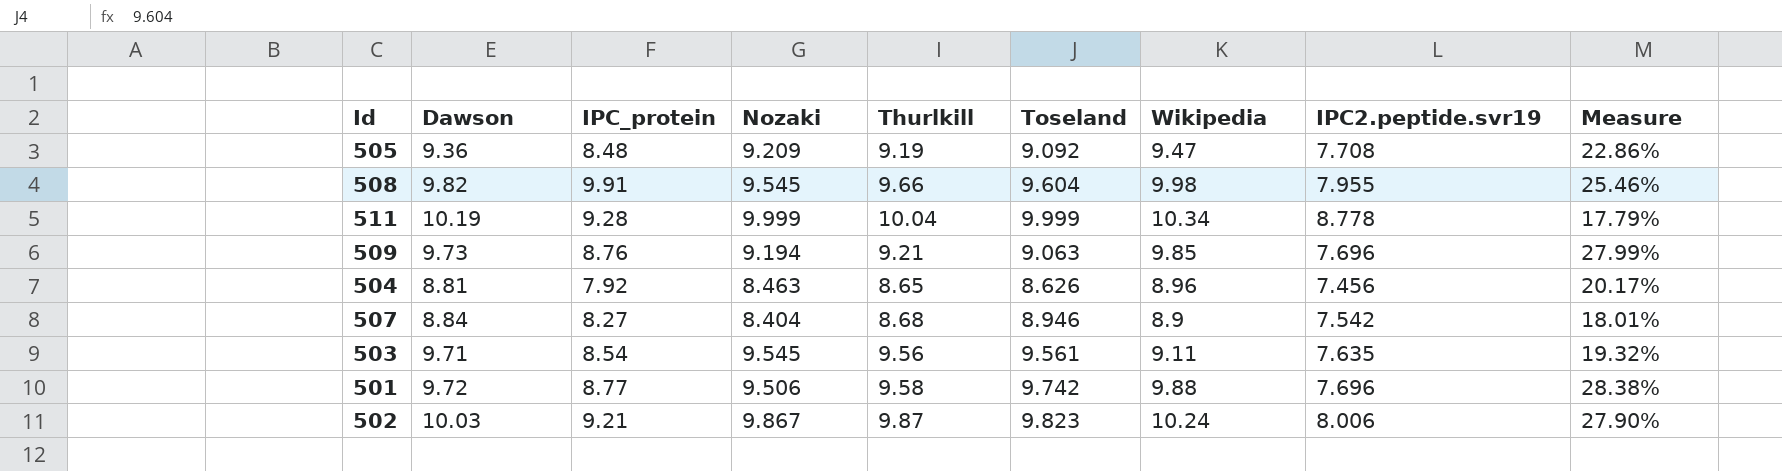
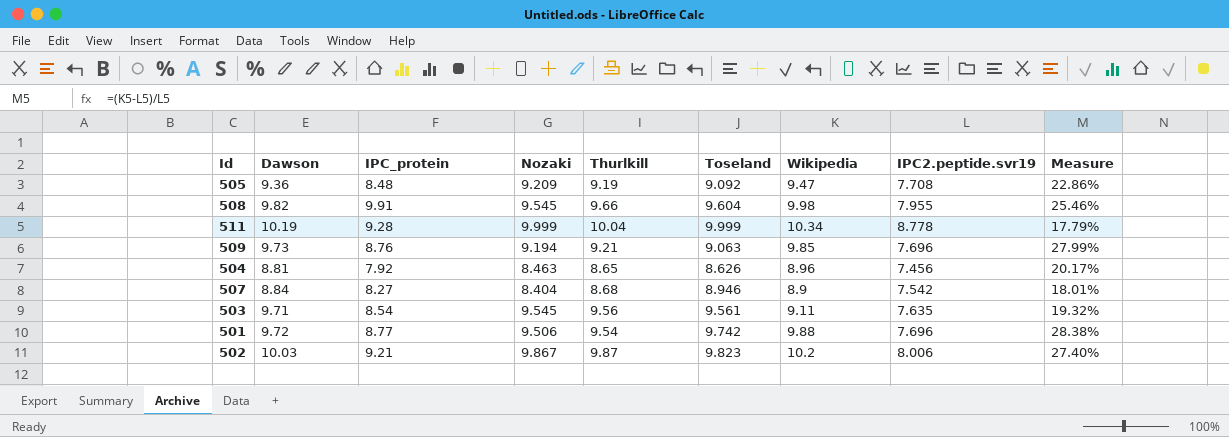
501 | Thurlkill: 9.58 -> 9.54
502 | Wikipedia: 10.24 -> 10.2
502 | Measure: 27.90% -> 27.40%

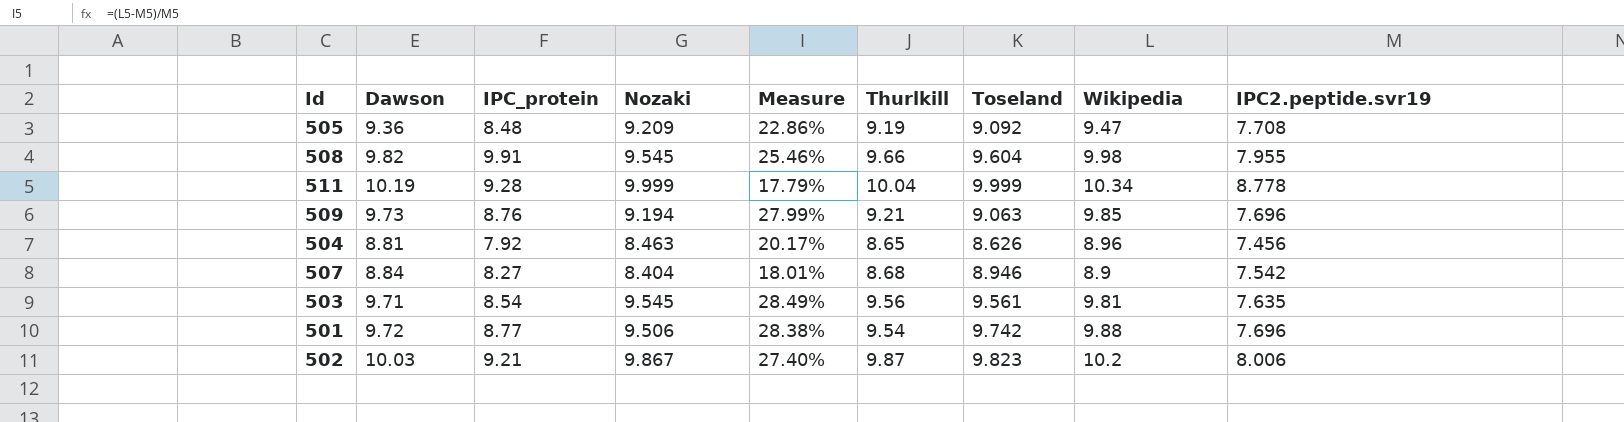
column Measure | position: 9 -> 5
503 | Measure: 19.32% -> 28.49%
503 | Wikipedia: 9.11 -> 9.81

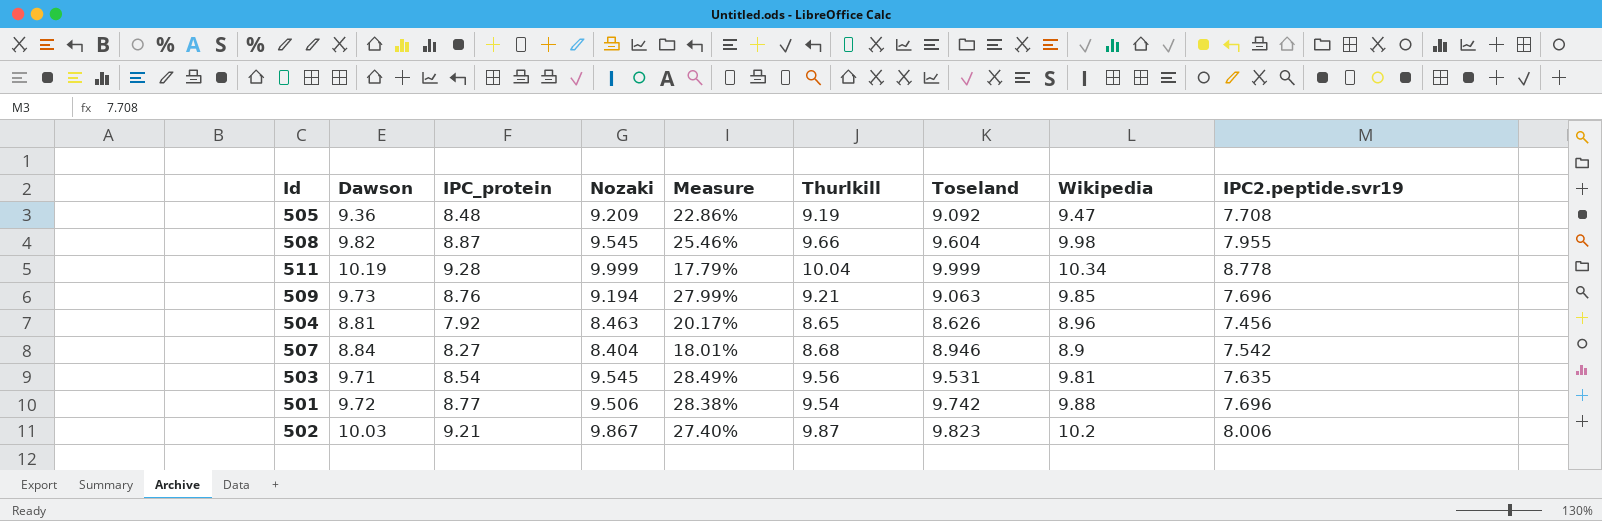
508 | IPC_protein: 9.91 -> 8.87
503 | Toseland: 9.561 -> 9.531

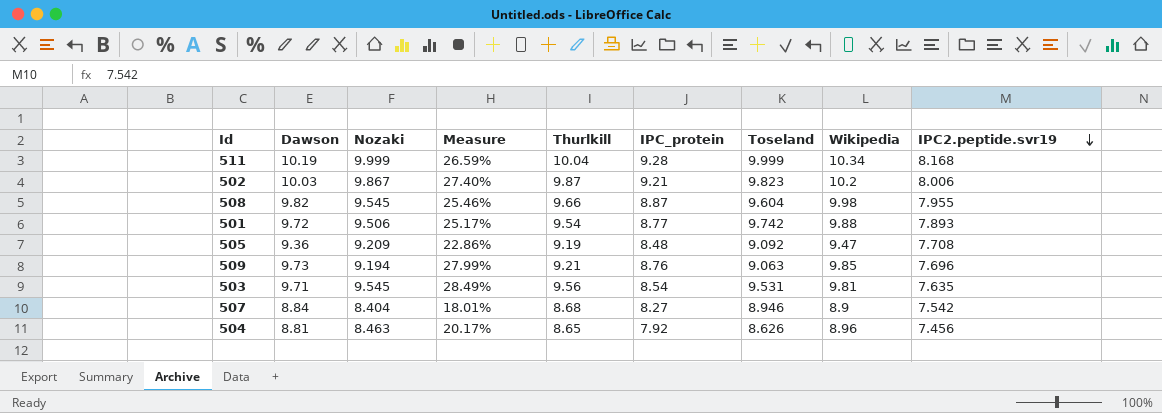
row order: none -> IPC2.peptide.svr19 descending
column IPC_protein | position: 3 -> 6
511 | Measure: 17.79% -> 26.59%
511 | IPC2.peptide.svr19: 8.778 -> 8.168
501 | Measure: 28.38% -> 25.17%
501 | IPC2.peptide.svr19: 7.696 -> 7.893

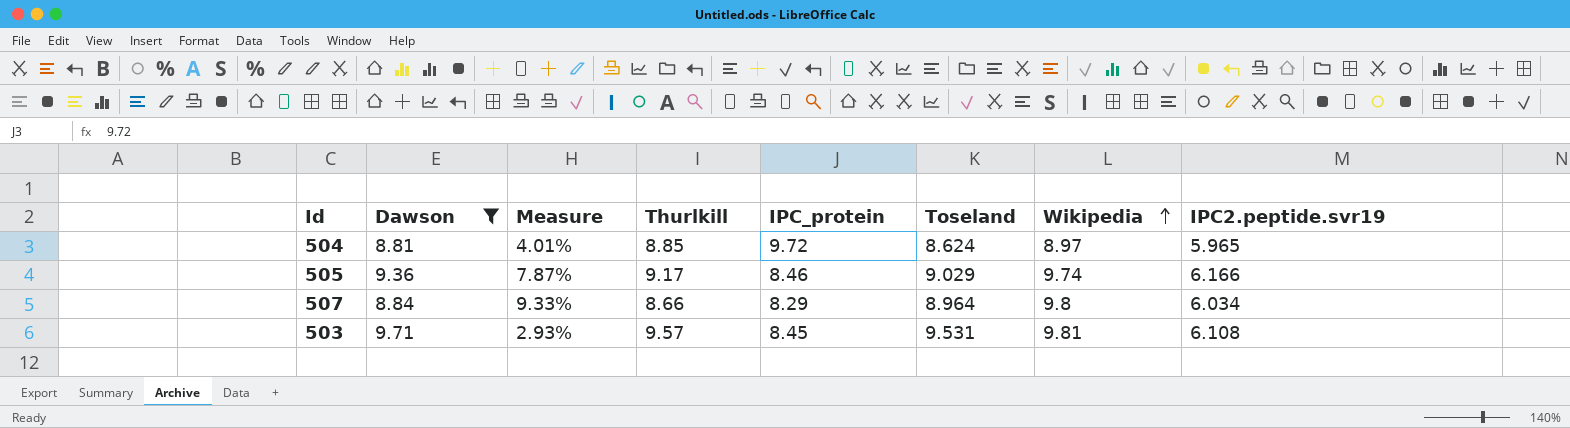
filter: none -> Dawson <= 9.71
row order: IPC2.peptide.svr19 descending -> Wikipedia ascending
column Nozaki | position: 3 -> none
column Measure | formula: ([Wikipedia] - [IPC2.peptide.svr19]) / [IPC2.peptide.svr19] -> ([Wikipedia] - [Toseland]) / [Toseland]
504 | Thurlkill: 8.65 -> 8.85
504 | IPC_protein: 7.92 -> 9.72
504 | Toseland: 8.626 -> 8.624
504 | Wikipedia: 8.96 -> 8.97
504 | IPC2.peptide.svr19: 7.456 -> 5.965
505 | Thurlkill: 9.19 -> 9.17
505 | IPC_protein: 8.48 -> 8.46
505 | Toseland: 9.092 -> 9.029
505 | Wikipedia: 9.47 -> 9.74
505 | IPC2.peptide.svr19: 7.708 -> 6.166
507 | Thurlkill: 8.68 -> 8.66
507 | IPC_protein: 8.27 -> 8.29
507 | Toseland: 8.946 -> 8.964
507 | Wikipedia: 8.9 -> 9.8
507 | IPC2.peptide.svr19: 7.542 -> 6.034
503 | Thurlkill: 9.56 -> 9.57
503 | IPC_protein: 8.54 -> 8.45
503 | IPC2.peptide.svr19: 7.635 -> 6.108

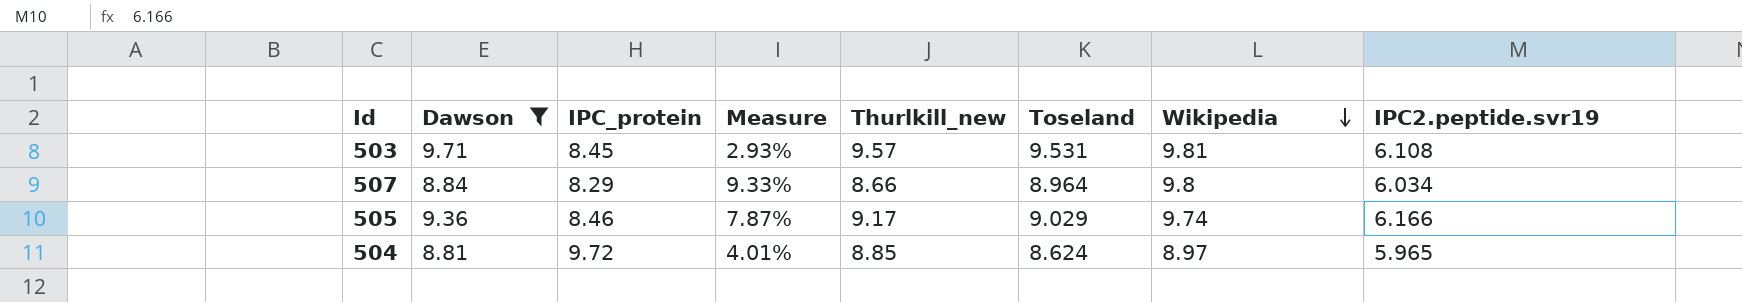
row order: Wikipedia ascending -> Wikipedia descending
column IPC_protein | position: 5 -> 3
column name: Thurlkill -> Thurlkill_new

